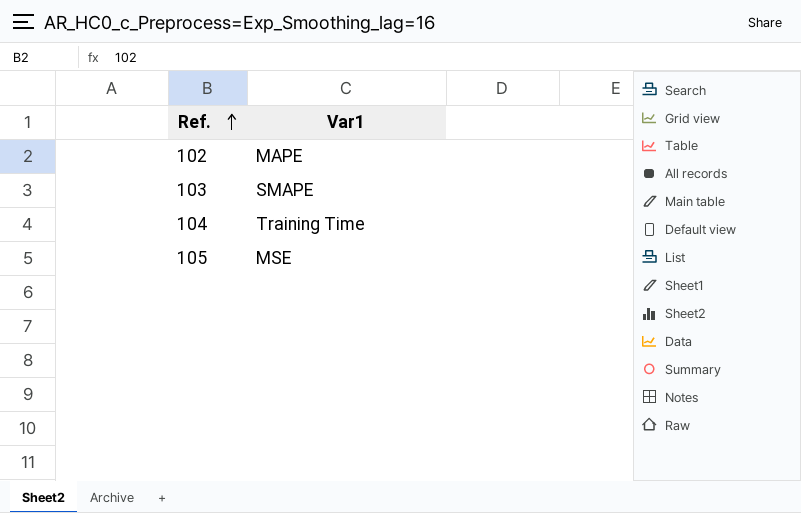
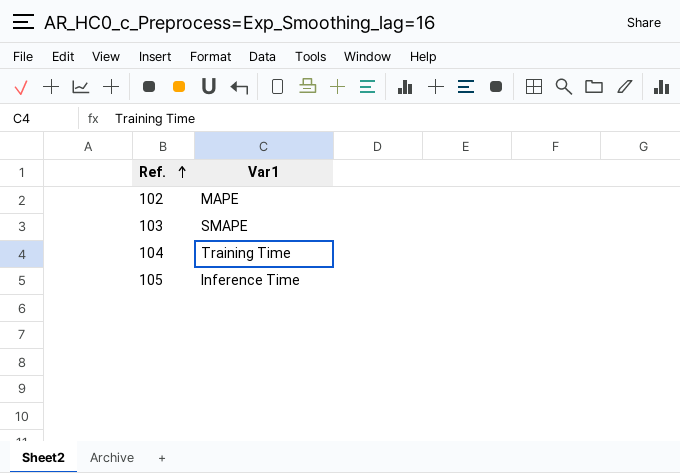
105 | Var1: MSE -> Inference Time

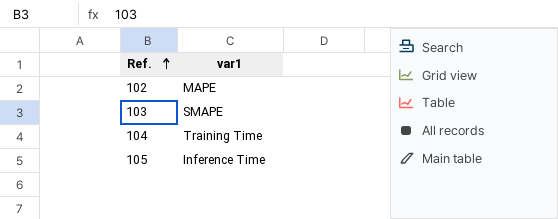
column name: Var1 -> var1

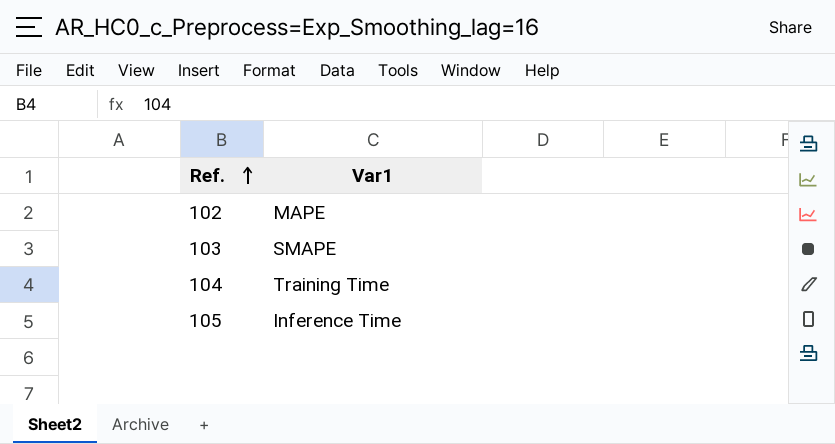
column name: var1 -> Var1

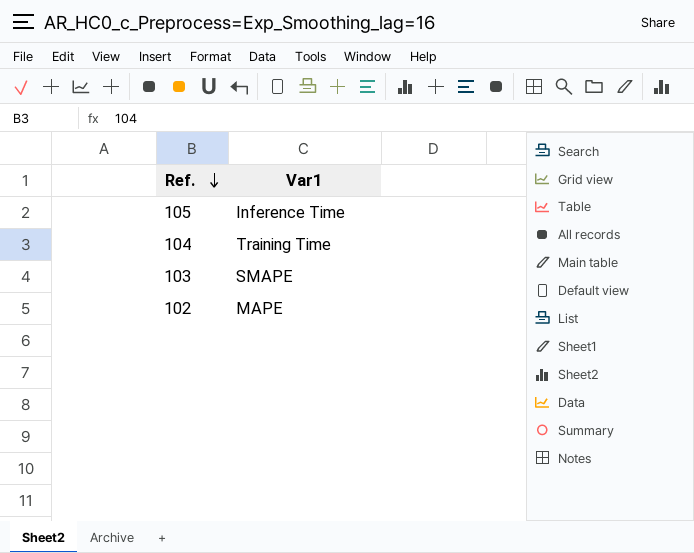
row order: Ref. ascending -> Ref. descending

